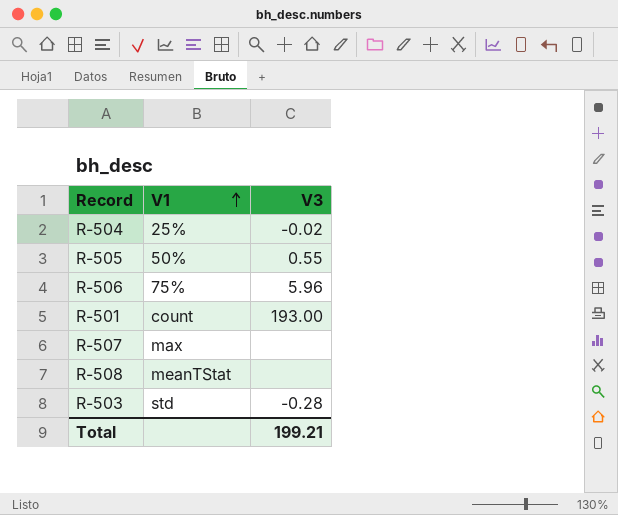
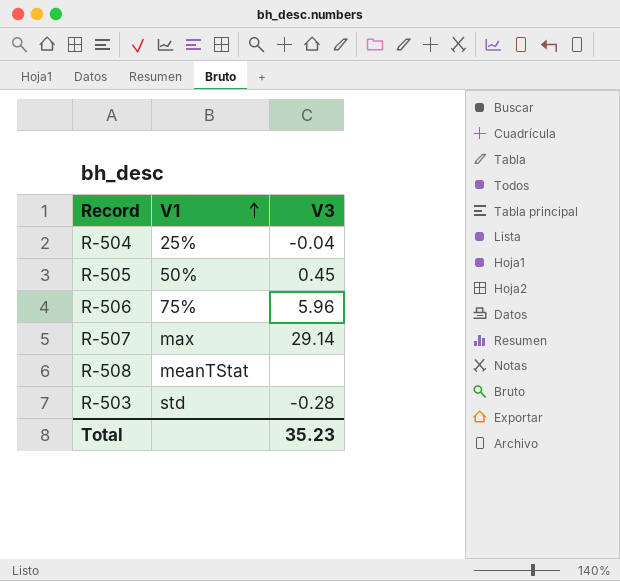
row R-501: count | 193.00 -> none
R-504 | V3: -0.02 -> -0.04
R-505 | V3: 0.55 -> 0.45
R-507 | V3: none -> 29.14
Total | V3: 199.21 -> 35.23

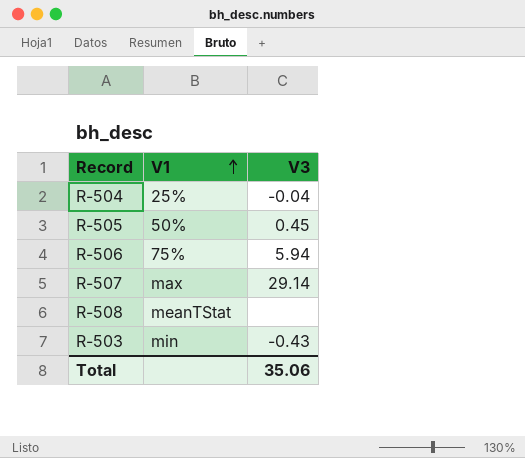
R-506 | V3: 5.96 -> 5.94
R-503 | V1: std -> min
R-503 | V3: -0.28 -> -0.43
Total | V3: 35.23 -> 35.06

